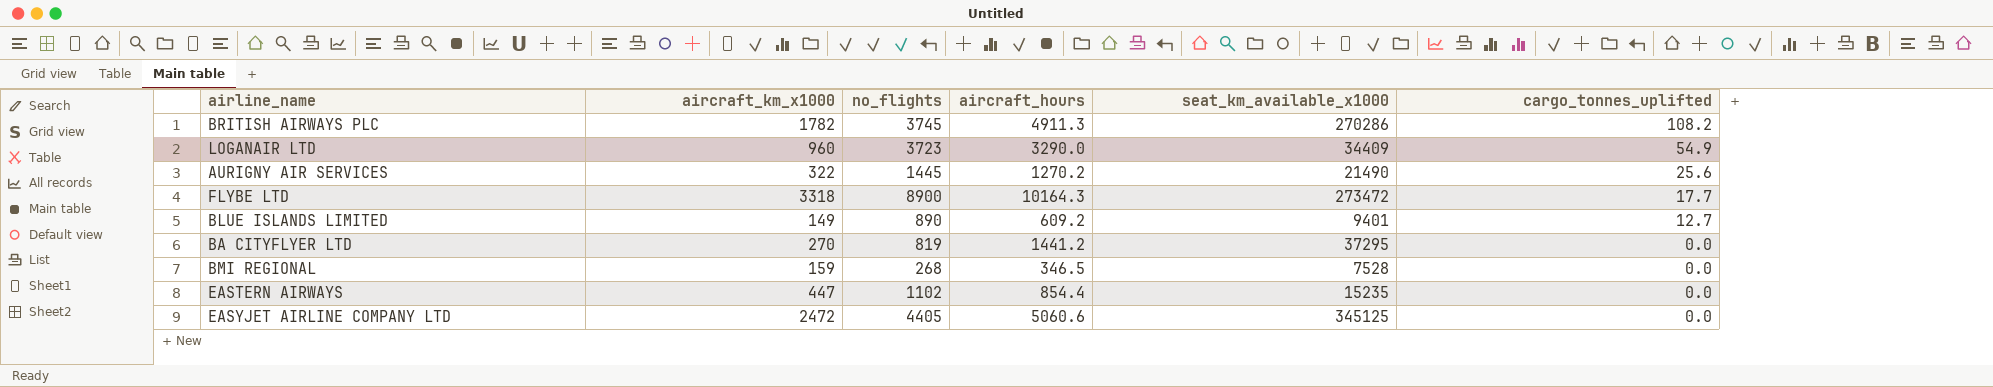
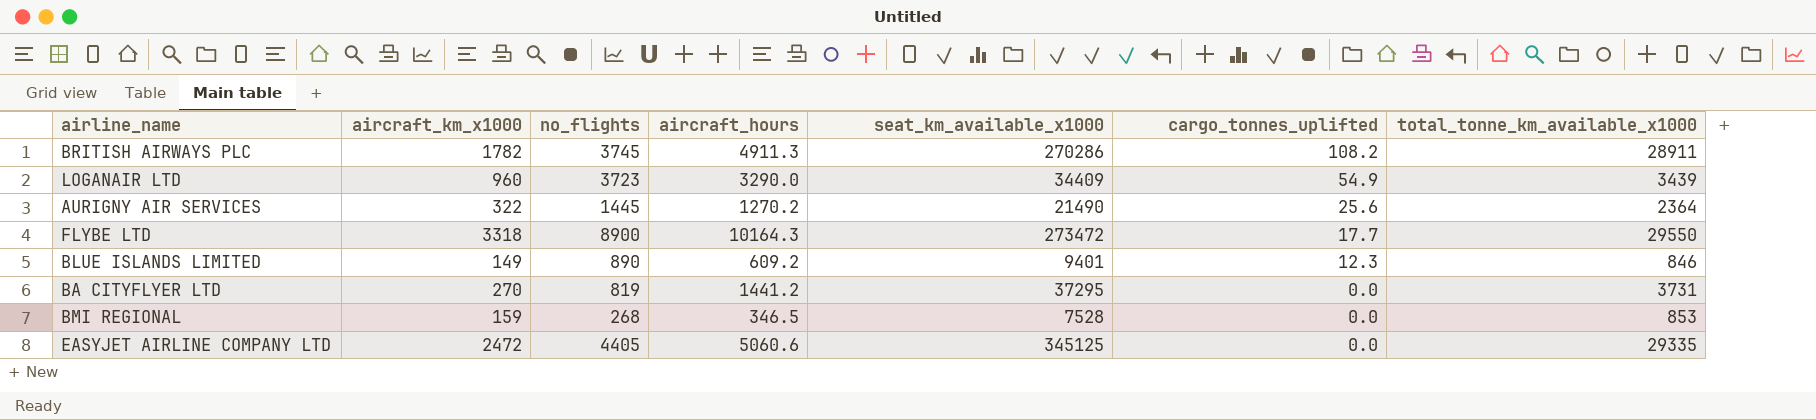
column total_tonne_km_available_x1000 | position: none -> 7
row EASTERN AIRWAYS: 447 | 1102 | 854.4 | 15235 | 0.0 -> none
BLUE ISLANDS LIMITED | cargo_tonnes_uplifted: 12.7 -> 12.3

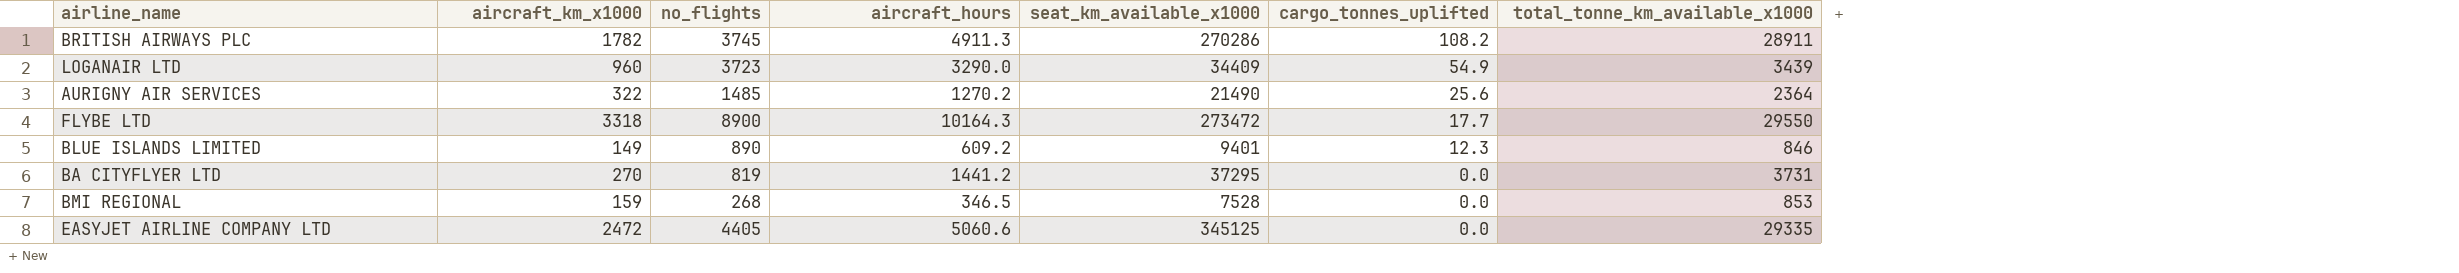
AURIGNY AIR SERVICES | no_flights: 1445 -> 1485

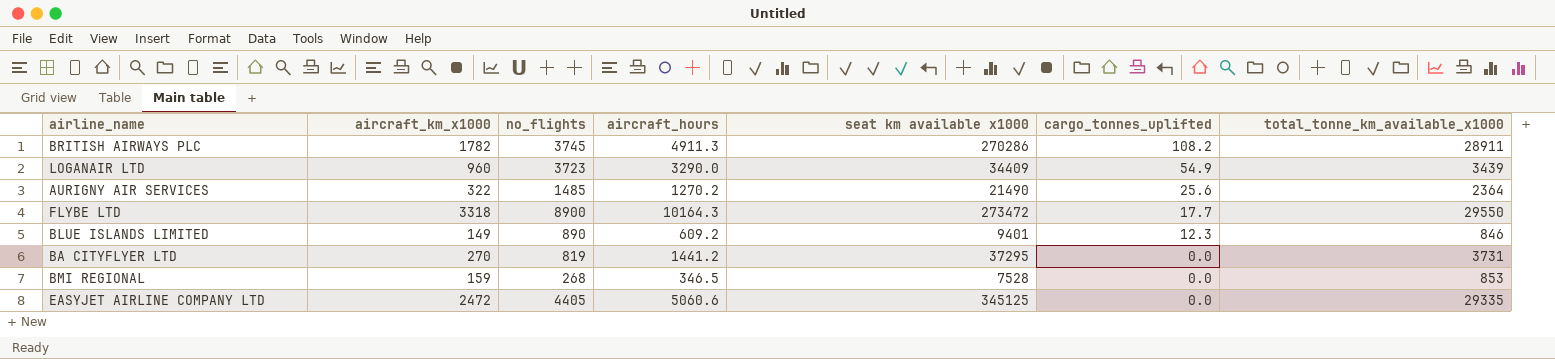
column name: seat_km_available_x1000 -> seat km available x1000

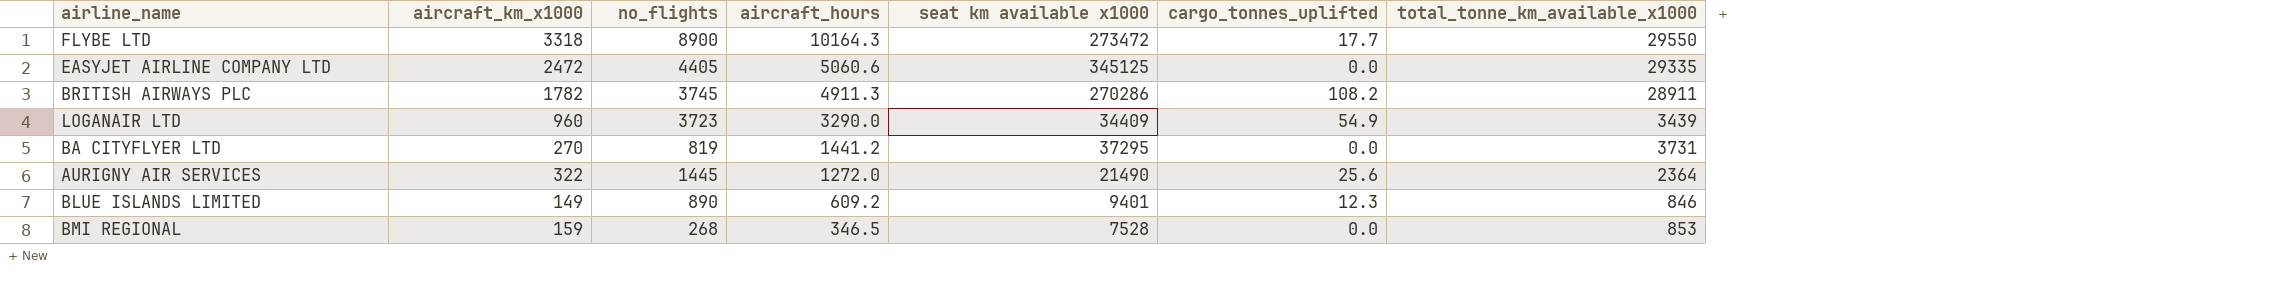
row order: cargo_tonnes_uplifted descending -> aircraft_hours descending
AURIGNY AIR SERVICES | no_flights: 1485 -> 1445
AURIGNY AIR SERVICES | aircraft_hours: 1270.2 -> 1272.0

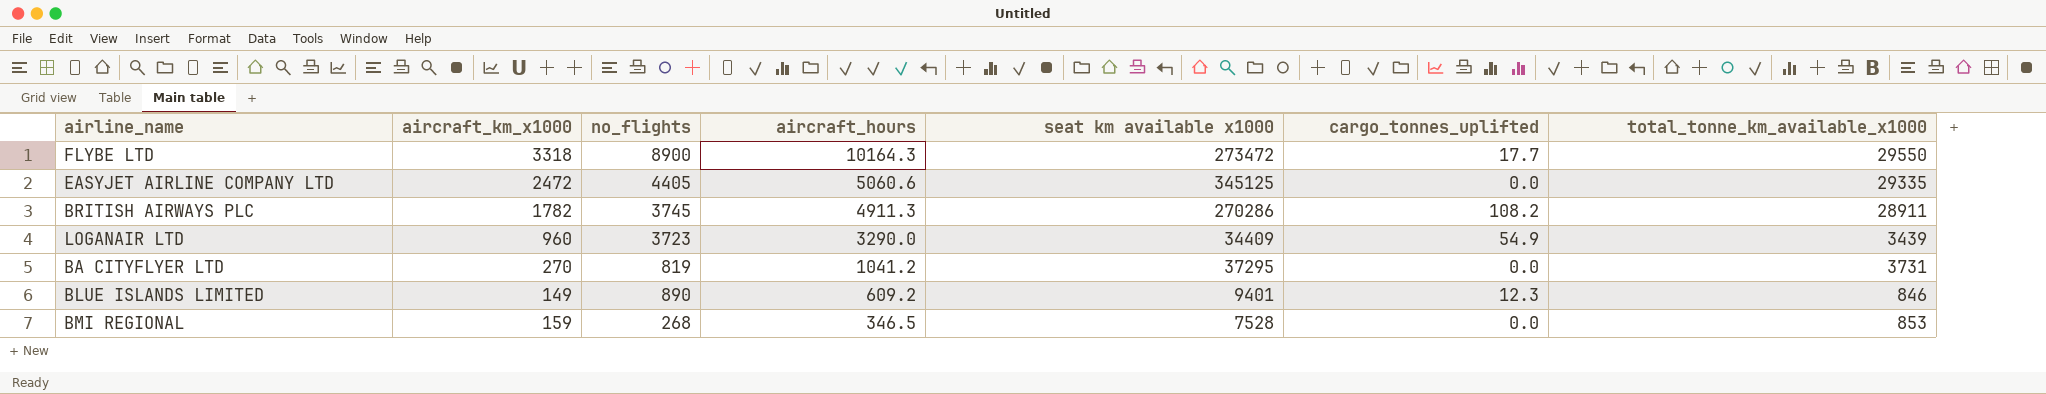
row AURIGNY AIR SERVICES: 322 | 1445 | 1272.0 | 21490 | 25.6 | 2364 -> none
BA CITYFLYER LTD | aircraft_hours: 1441.2 -> 1041.2

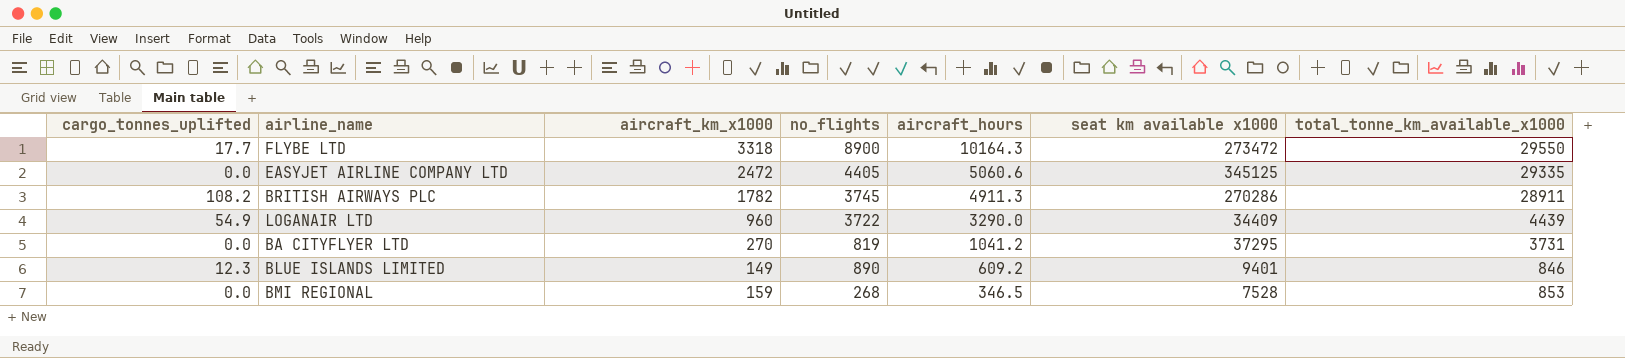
column cargo_tonnes_uplifted | position: 6 -> 1
LOGANAIR LTD | no_flights: 3723 -> 3722
LOGANAIR LTD | total_tonne_km_available_x1000: 3439 -> 4439

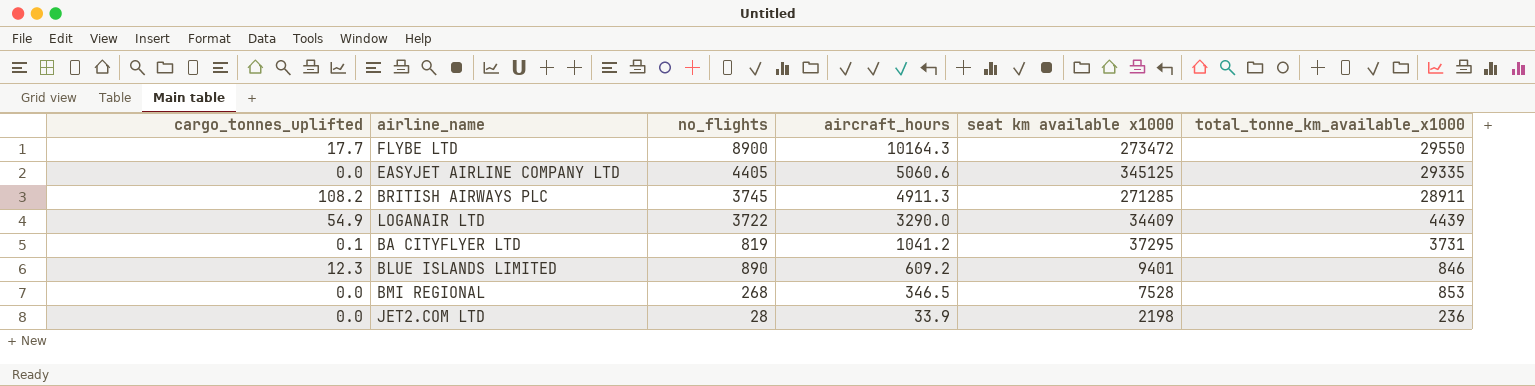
column aircraft_km_x1000 | position: 3 -> none
BRITISH AIRWAYS PLC | seat km available x1000: 270286 -> 271285
BA CITYFLYER LTD | cargo_tonnes_uplifted: 0.0 -> 0.1
row JET2.COM LTD: none -> 0.0 | 28 | 33.9 | 2198 | 236

